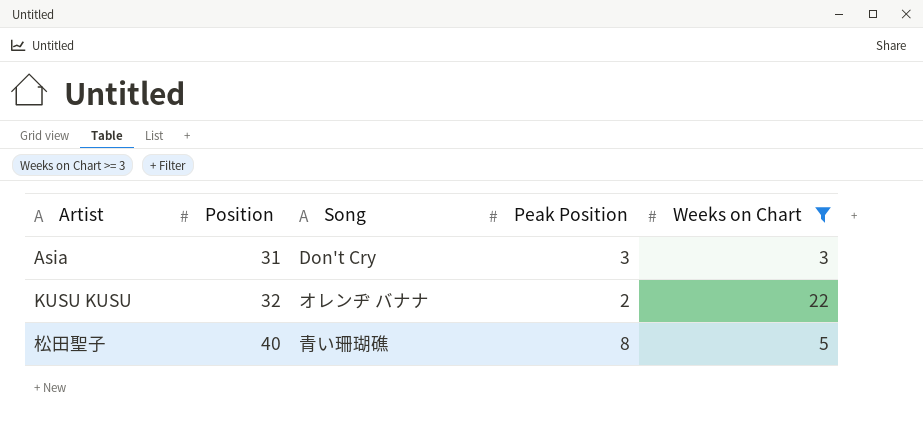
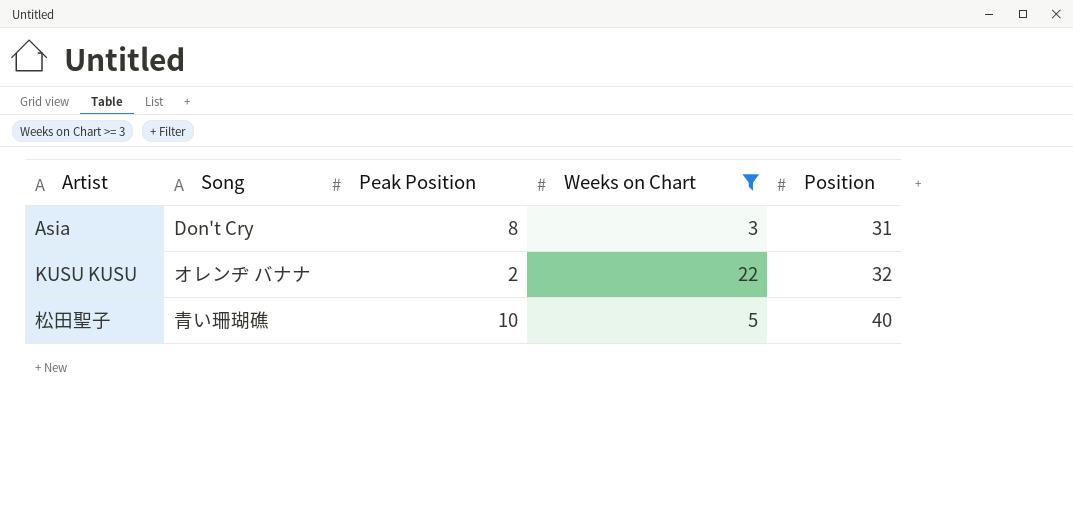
column Position | position: 2 -> 5
Asia | Peak Position: 3 -> 8
松田聖子 | Peak Position: 8 -> 10

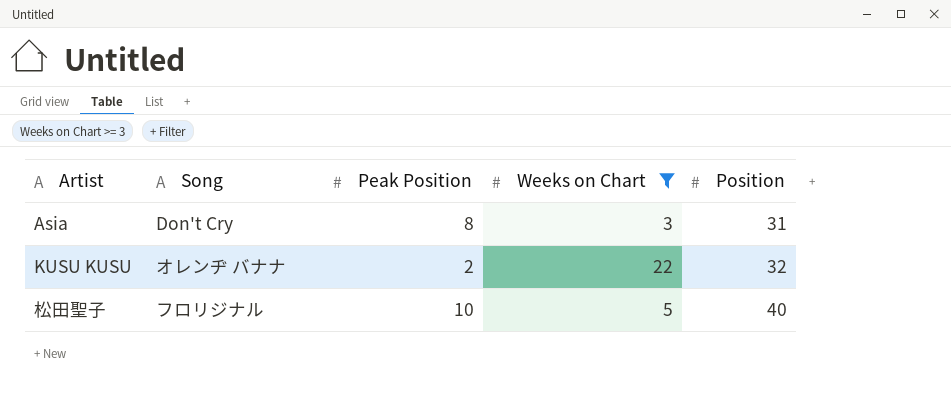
松田聖子 | Song: 青い珊瑚礁 -> フロリジナル

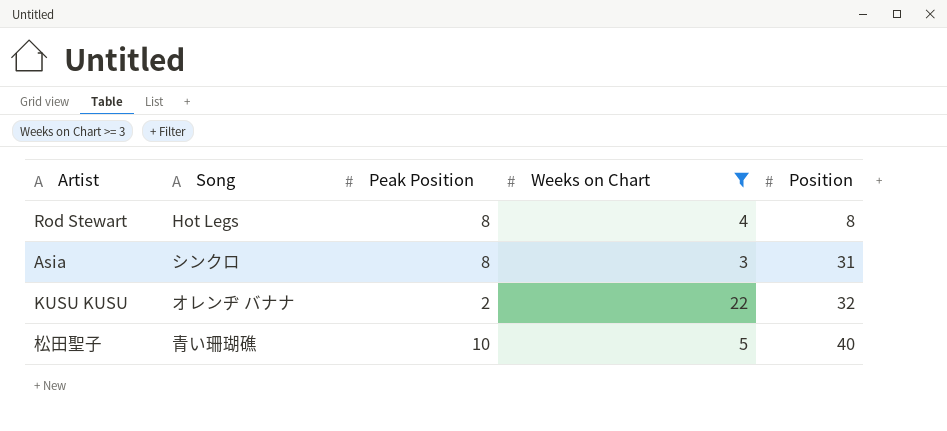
row Rod Stewart: none -> Hot Legs | 8 | 4 | 8
Asia | Song: Don't Cry -> シンクロ
松田聖子 | Song: フロリジナル -> 青い珊瑚礁

